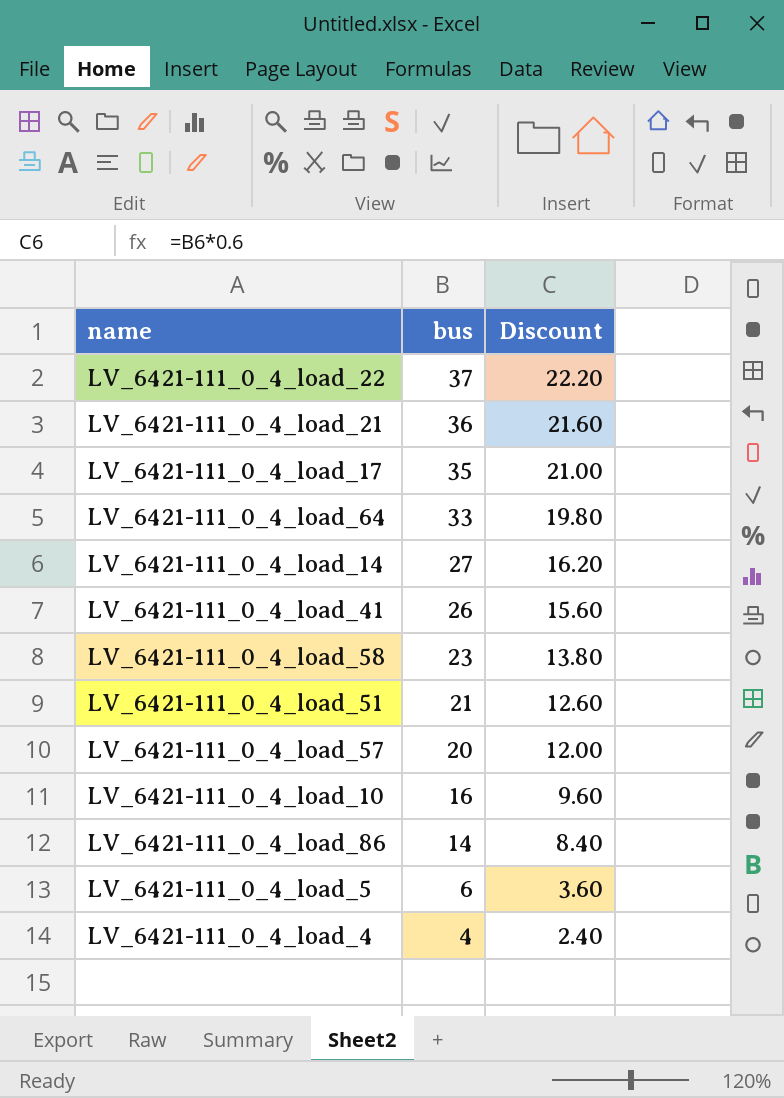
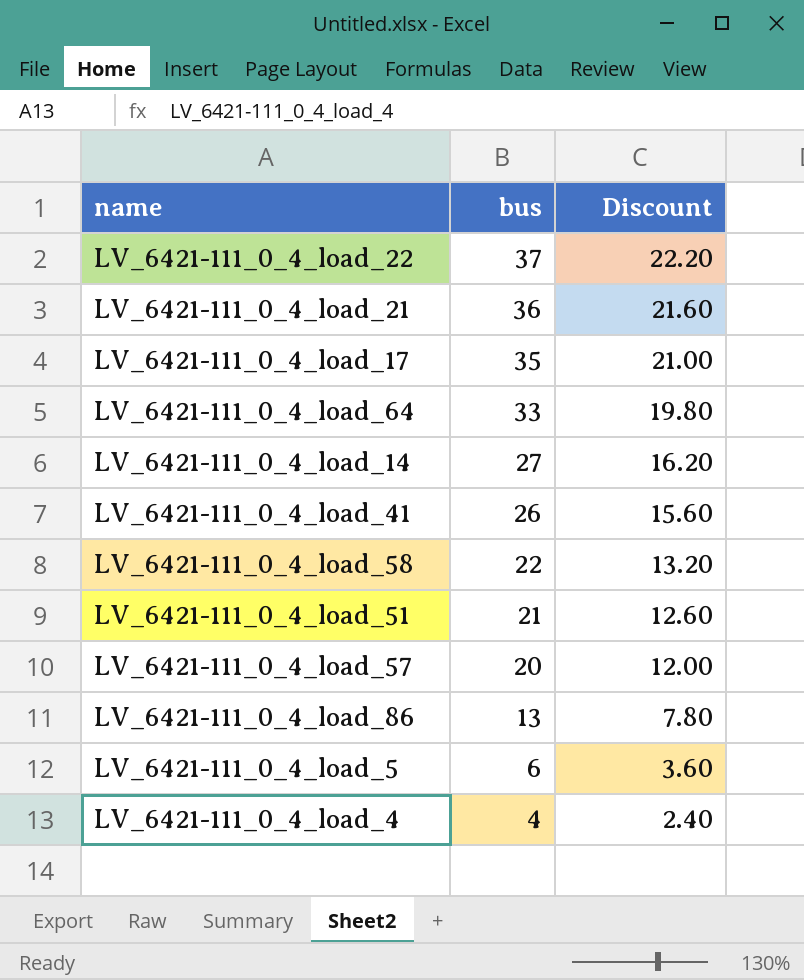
row LV_6421-111_0_4_load_10: 16 | 9.60 -> none
LV_6421-111_0_4_load_58 | bus: 23 -> 22
LV_6421-111_0_4_load_58 | Discount: 13.80 -> 13.20
LV_6421-111_0_4_load_86 | bus: 14 -> 13
LV_6421-111_0_4_load_86 | Discount: 8.40 -> 7.80

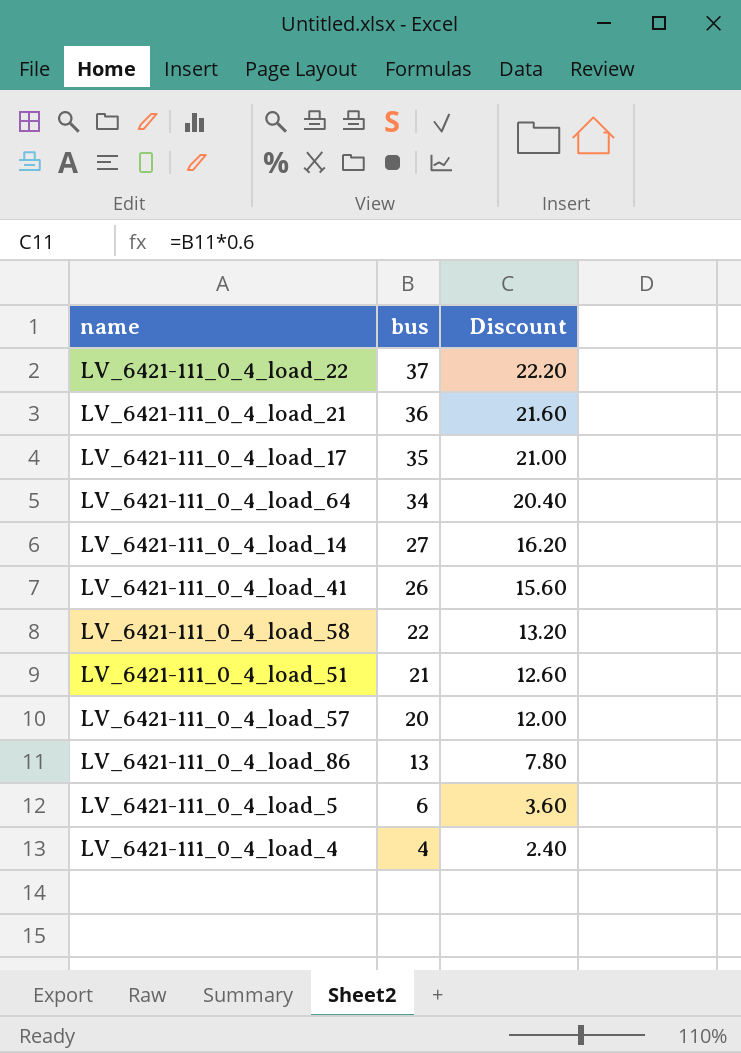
LV_6421-111_0_4_load_64 | bus: 33 -> 34
LV_6421-111_0_4_load_64 | Discount: 19.80 -> 20.40

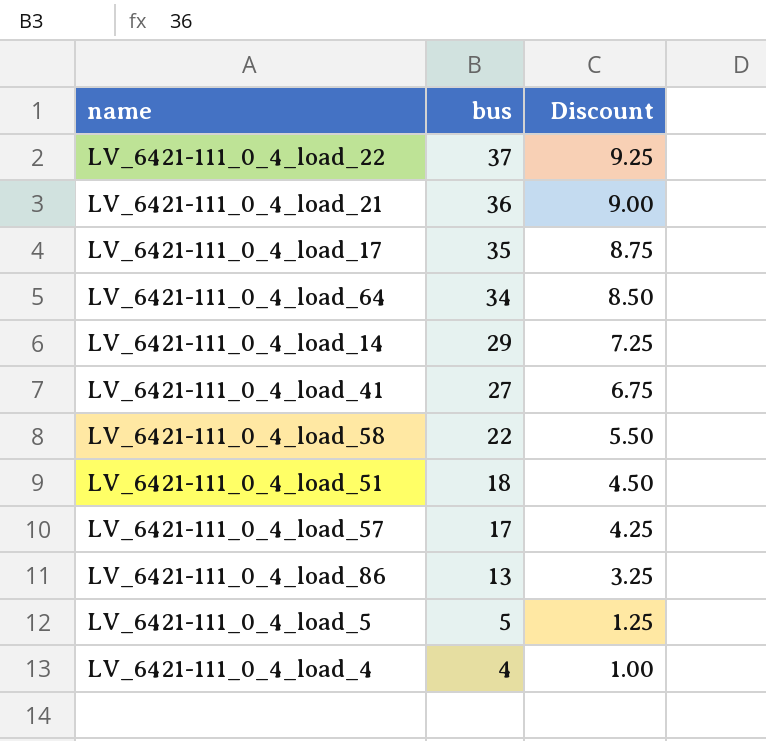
column Discount | formula: [bus] * 0.6 -> [bus] * 0.25
LV_6421-111_0_4_load_14 | bus: 27 -> 29
LV_6421-111_0_4_load_41 | bus: 26 -> 27
LV_6421-111_0_4_load_51 | bus: 21 -> 18
LV_6421-111_0_4_load_57 | bus: 20 -> 17
LV_6421-111_0_4_load_5 | bus: 6 -> 5

